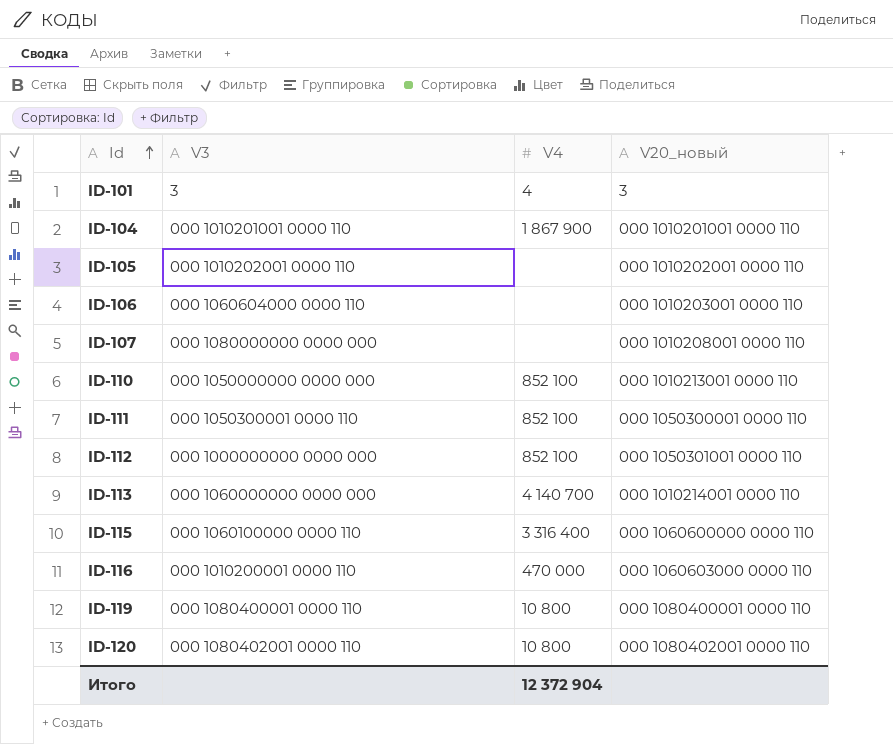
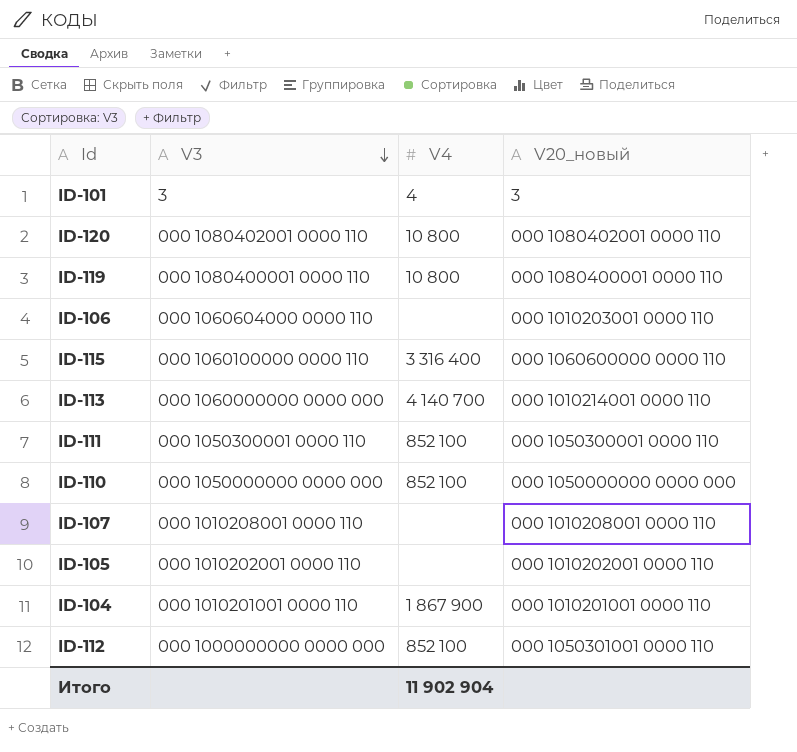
row order: Id ascending -> V3 descending
row ID-116: 000 1010200001 0000 110 | 470 000 | 000 1060603000 0000 110 -> none
ID-110 | V20_новый: 000 1010213001 0000 110 -> 000 1050000000 0000 000
ID-107 | V3: 000 1080000000 0000 000 -> 000 1010208001 0000 110
Итого | V4: 12 372 904 -> 11 902 904

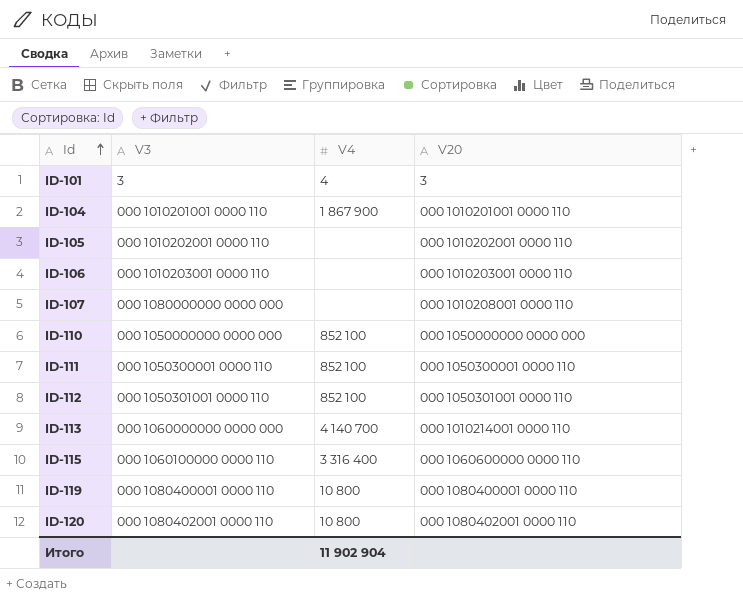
row order: V3 descending -> Id ascending
column name: V20_новый -> V20
ID-106 | V3: 000 1060604000 0000 110 -> 000 1010203001 0000 110
ID-107 | V3: 000 1010208001 0000 110 -> 000 1080000000 0000 000
ID-112 | V3: 000 1000000000 0000 000 -> 000 1050301001 0000 110

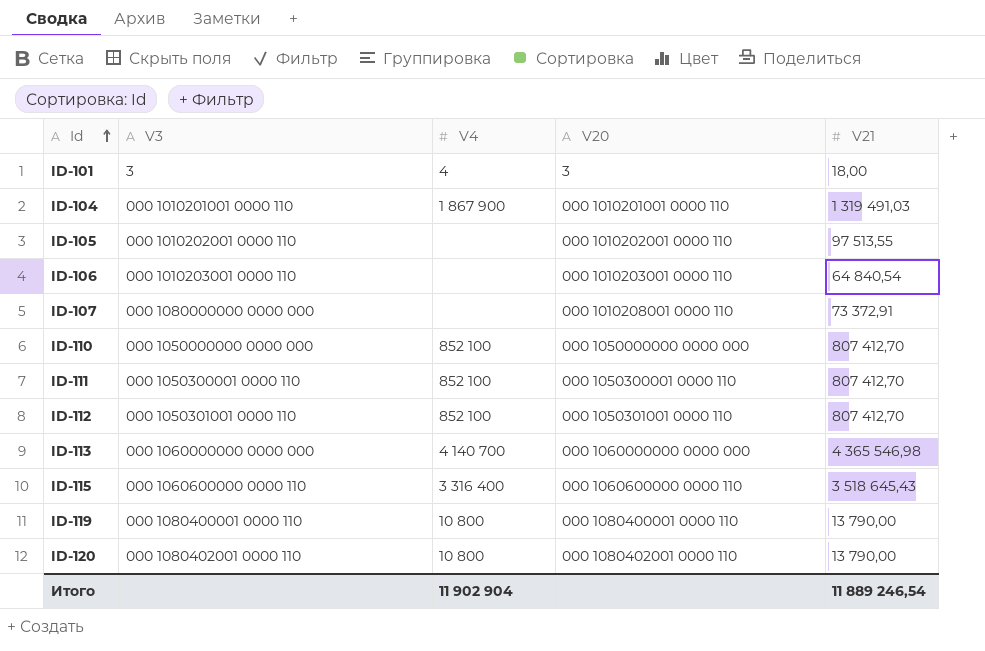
column V21 | position: none -> 5
ID-113 | V20: 000 1010214001 0000 110 -> 000 1060000000 0000 000
ID-115 | V3: 000 1060100000 0000 110 -> 000 1060600000 0000 110

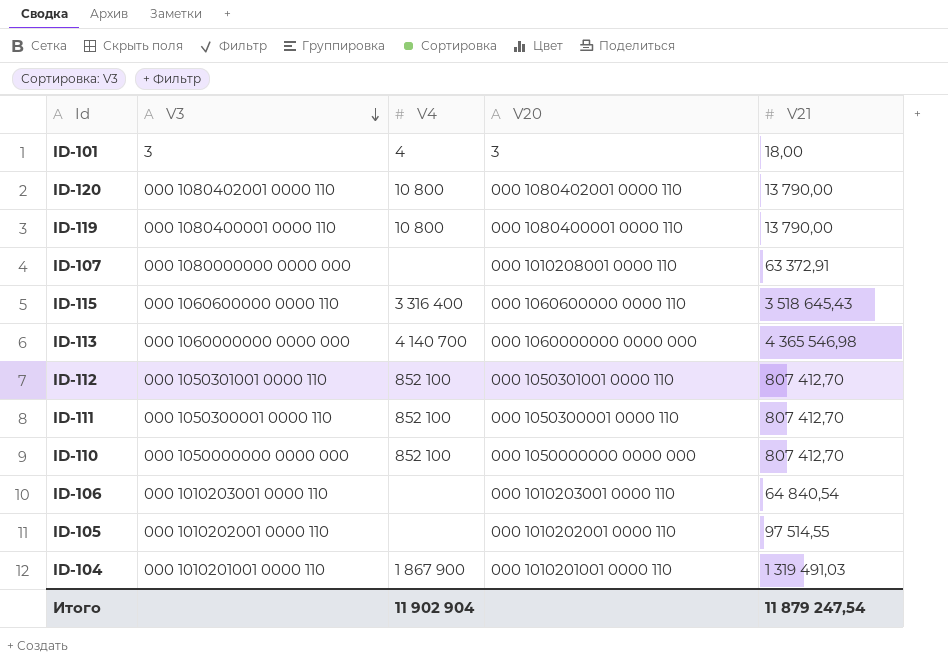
row order: Id ascending -> V3 descending
ID-107 | V21: 73 372,91 -> 63 372,91
ID-105 | V21: 97 513,55 -> 97 514,55
Итого | V21: 11 889 246,54 -> 11 879 247,54

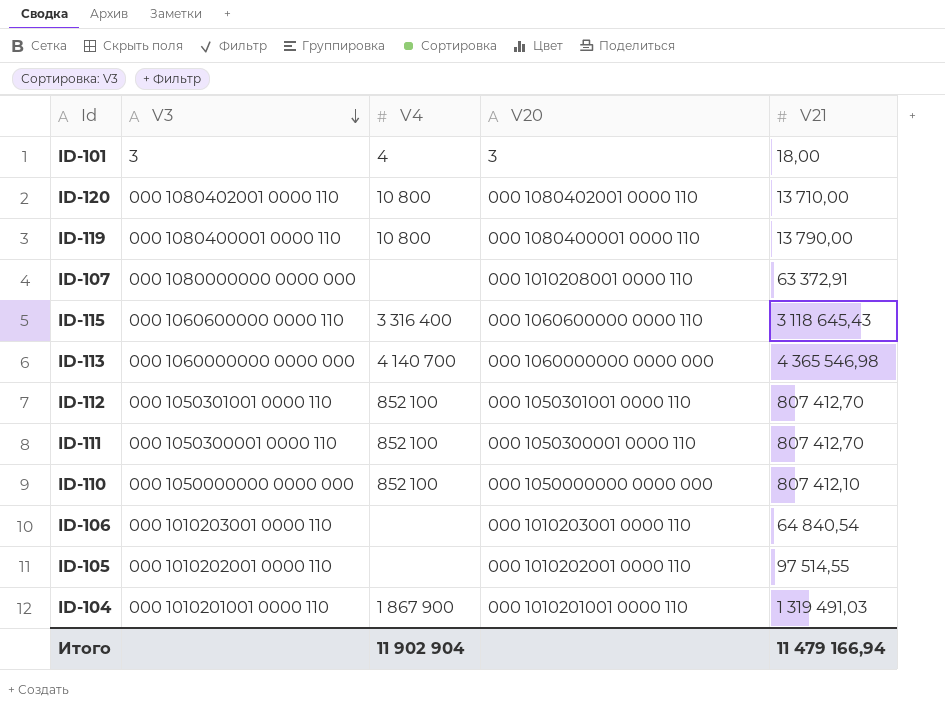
ID-120 | V21: 13 790,00 -> 13 710,00
ID-115 | V21: 3 518 645,43 -> 3 118 645,43
ID-110 | V21: 807 412,70 -> 807 412,10
Итого | V21: 11 879 247,54 -> 11 479 166,94

